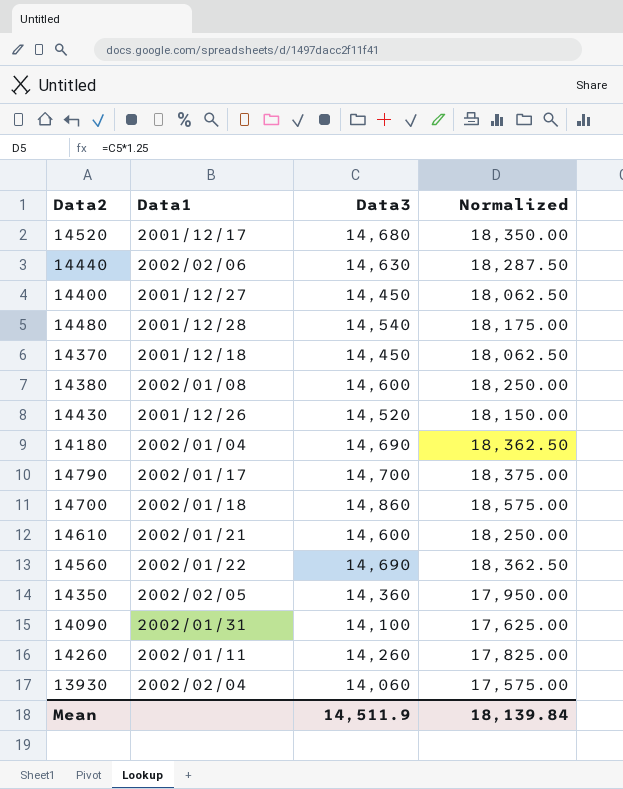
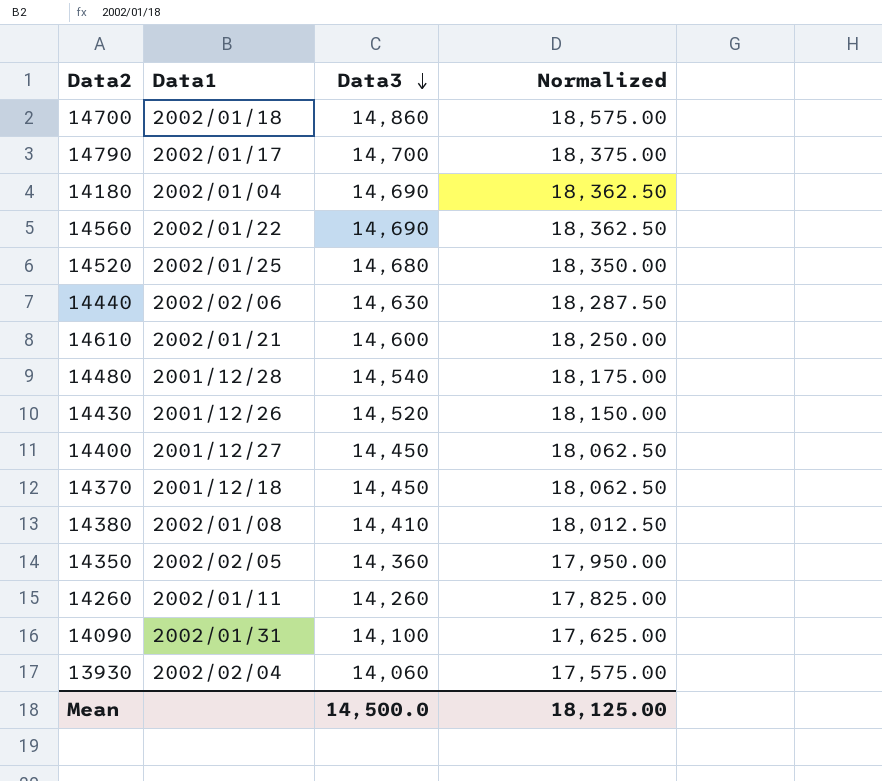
row order: none -> Data3 descending
14520 | Data1: 2001/12/17 -> 2002/01/25
14380 | Data3: 14,600 -> 14,410
14380 | Normalized: 18,250.00 -> 18,012.50
Mean | Data3: 14,511.9 -> 14,500.0
Mean | Normalized: 18,139.84 -> 18,125.00

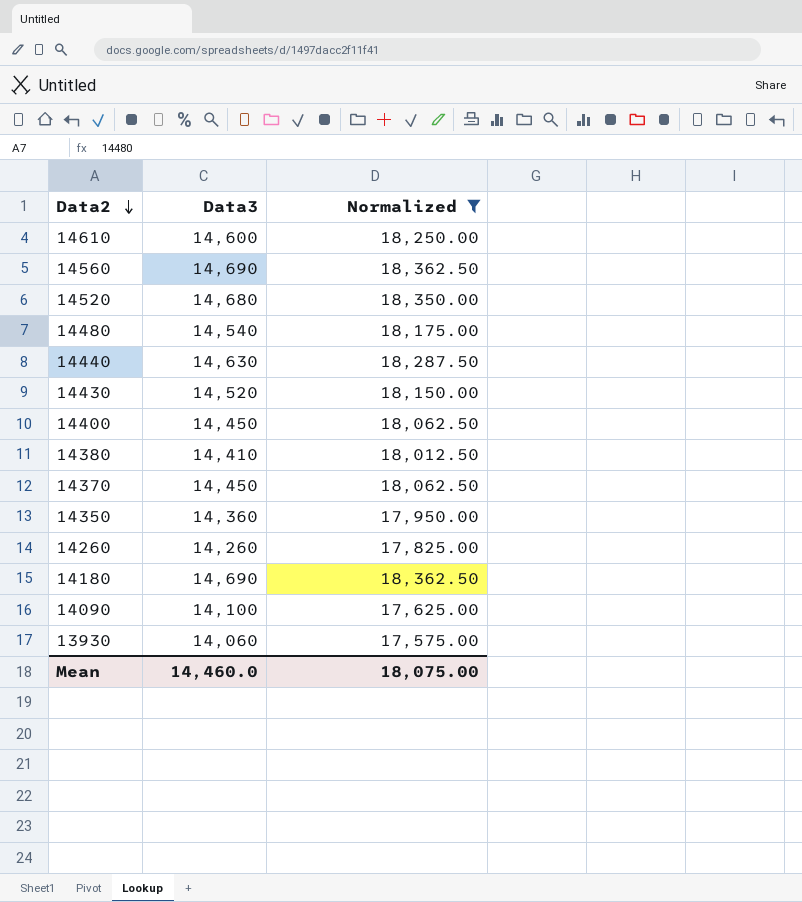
filter: none -> Normalized <= 18,362.50
row order: Data3 descending -> Data2 descending
column Data1 | position: 2 -> none
Mean | Data3: 14,500.0 -> 14,460.0
Mean | Normalized: 18,125.00 -> 18,075.00

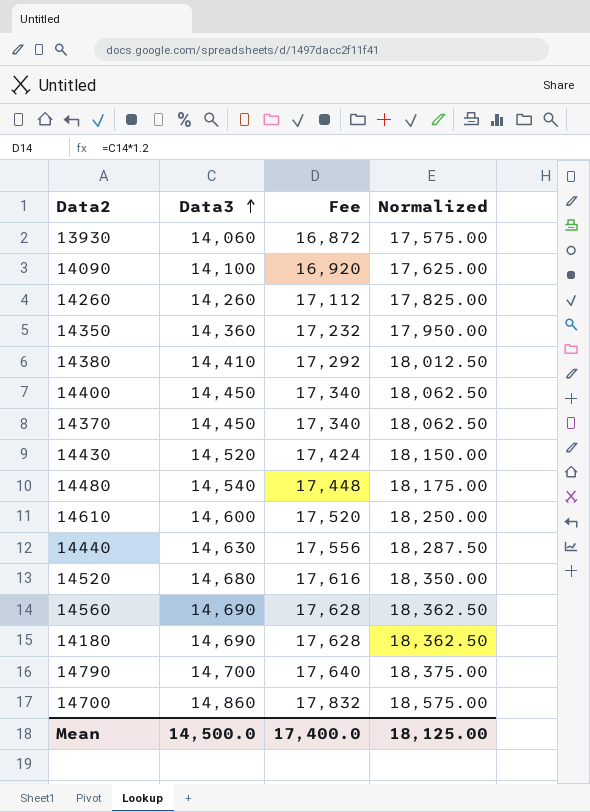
filter: Normalized <= 18,362.50 -> none
row order: Data2 descending -> Data3 ascending
column Fee | formula: none -> [Data3] * 1.2
Mean | Data3: 14,460.0 -> 14,500.0
Mean | Normalized: 18,075.00 -> 18,125.00

